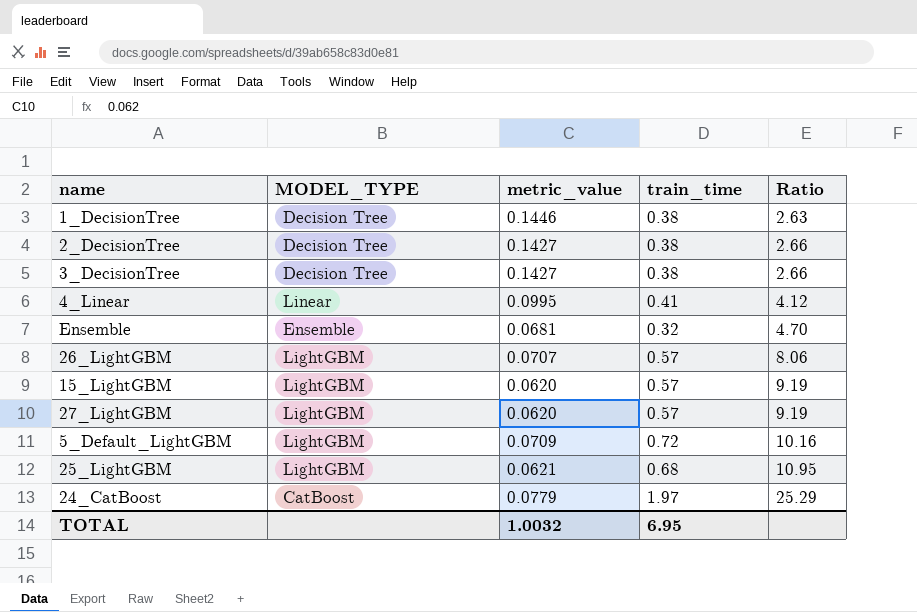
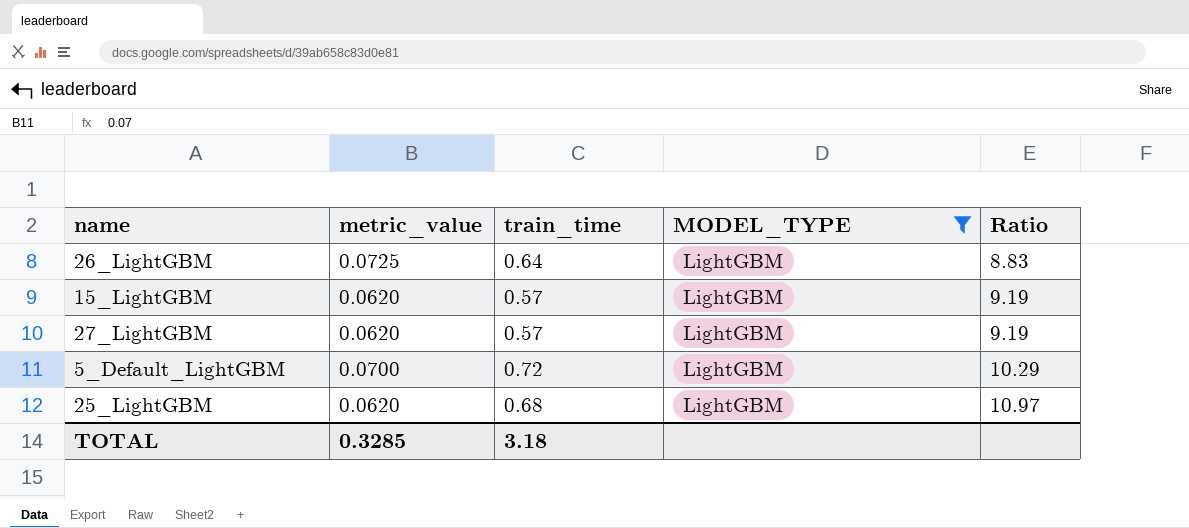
filter: none -> MODEL_TYPE = LightGBM
column MODEL_TYPE | position: 2 -> 4
26_LightGBM | metric_value: 0.0707 -> 0.0725
26_LightGBM | train_time: 0.57 -> 0.64
26_LightGBM | Ratio: 8.06 -> 8.83
5_Default_LightGBM | metric_value: 0.0709 -> 0.0700
5_Default_LightGBM | Ratio: 10.16 -> 10.29
25_LightGBM | metric_value: 0.0621 -> 0.0620
25_LightGBM | Ratio: 10.95 -> 10.97
TOTAL | metric_value: 1.0032 -> 0.3285
TOTAL | train_time: 6.95 -> 3.18

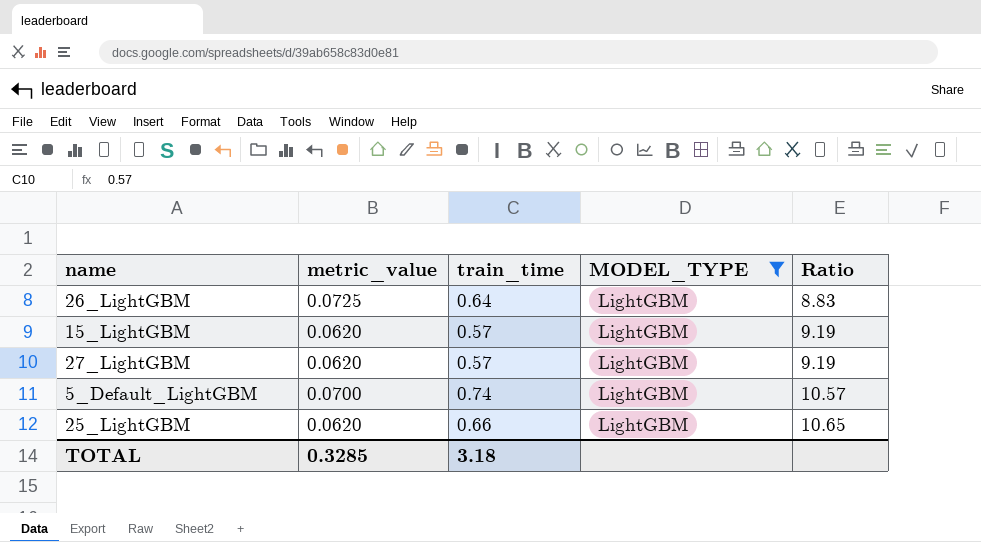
5_Default_LightGBM | train_time: 0.72 -> 0.74
5_Default_LightGBM | Ratio: 10.29 -> 10.57
25_LightGBM | train_time: 0.68 -> 0.66
25_LightGBM | Ratio: 10.97 -> 10.65

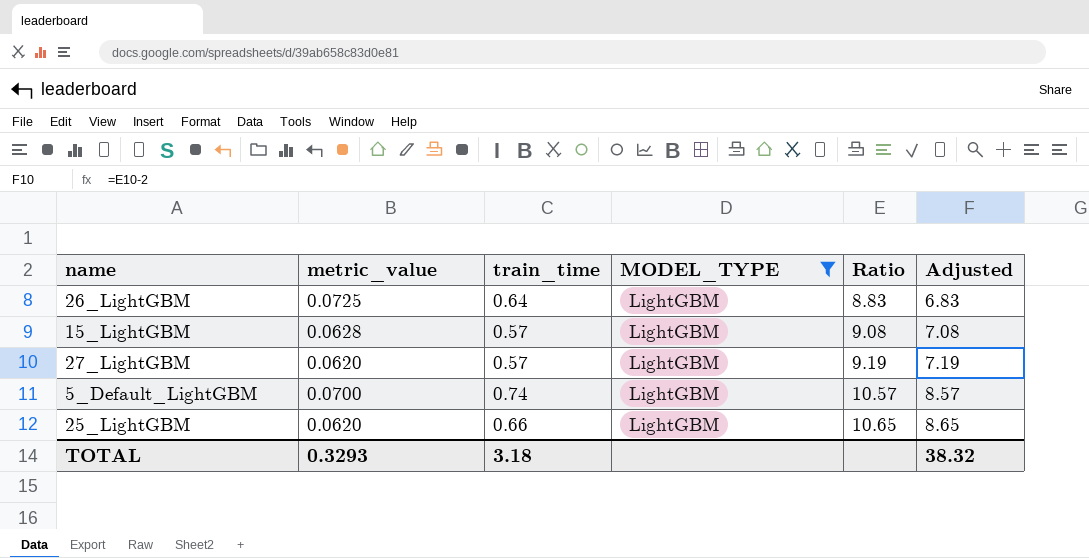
column Adjusted | formula: none -> [Ratio] - 2
15_LightGBM | metric_value: 0.0620 -> 0.0628
15_LightGBM | Ratio: 9.19 -> 9.08
TOTAL | metric_value: 0.3285 -> 0.3293

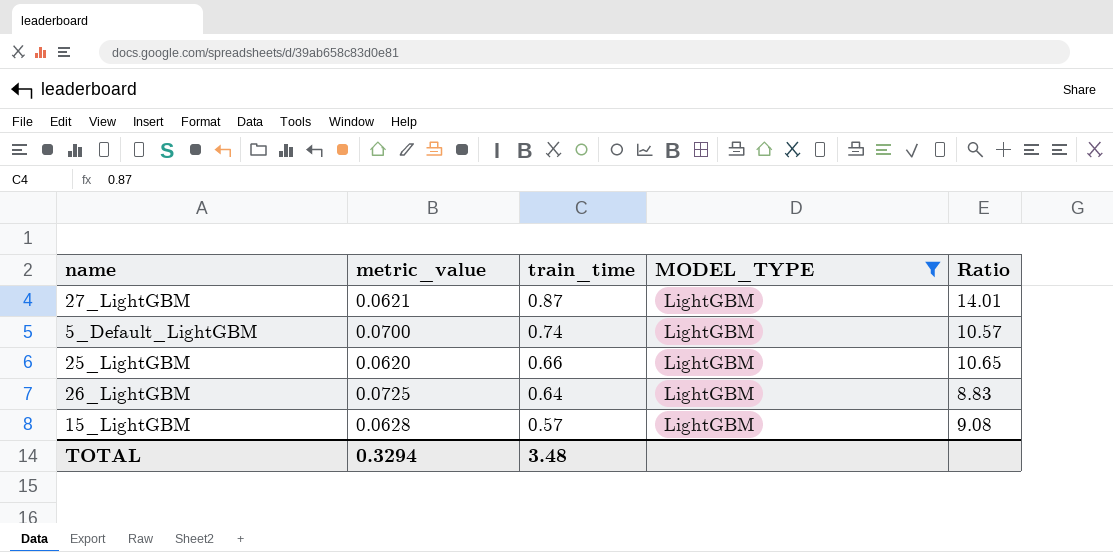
row order: Ratio ascending -> train_time descending
column Adjusted | formula: [Ratio] - 2 -> none
27_LightGBM | metric_value: 0.0620 -> 0.0621
27_LightGBM | train_time: 0.57 -> 0.87
27_LightGBM | Ratio: 9.19 -> 14.01
TOTAL | metric_value: 0.3293 -> 0.3294
TOTAL | train_time: 3.18 -> 3.48

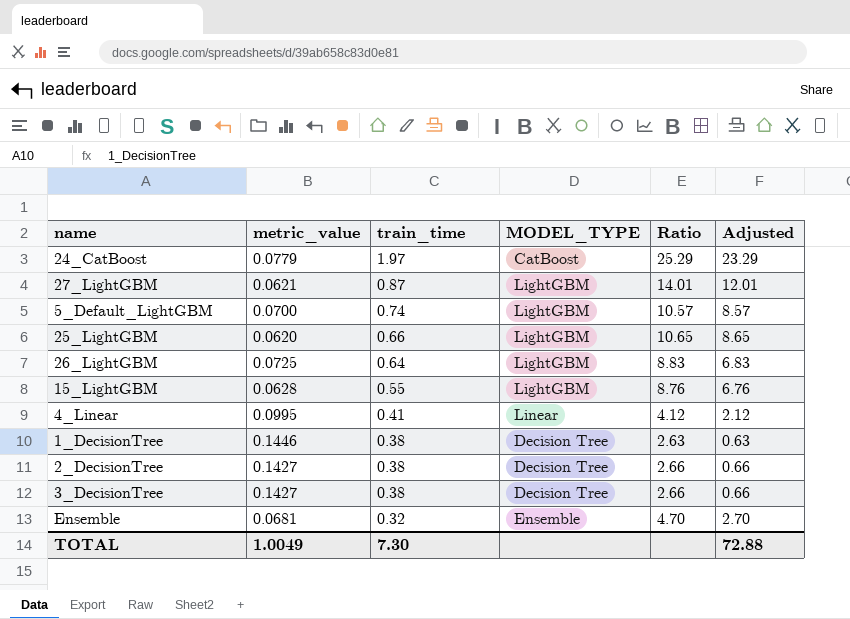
filter: MODEL_TYPE = LightGBM -> none
column Adjusted | formula: none -> [Ratio] - 2
15_LightGBM | train_time: 0.57 -> 0.55
15_LightGBM | Ratio: 9.08 -> 8.76
TOTAL | metric_value: 0.3294 -> 1.0049
TOTAL | train_time: 3.48 -> 7.30

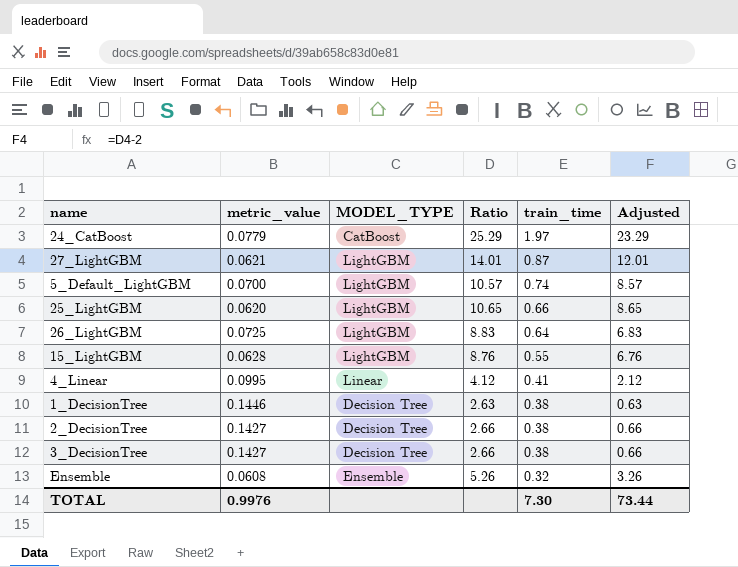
column train_time | position: 3 -> 5
Ensemble | metric_value: 0.0681 -> 0.0608
Ensemble | Ratio: 4.70 -> 5.26
Ensemble | Adjusted: 2.70 -> 3.26
TOTAL | metric_value: 1.0049 -> 0.9976
TOTAL | Adjusted: 72.88 -> 73.44

